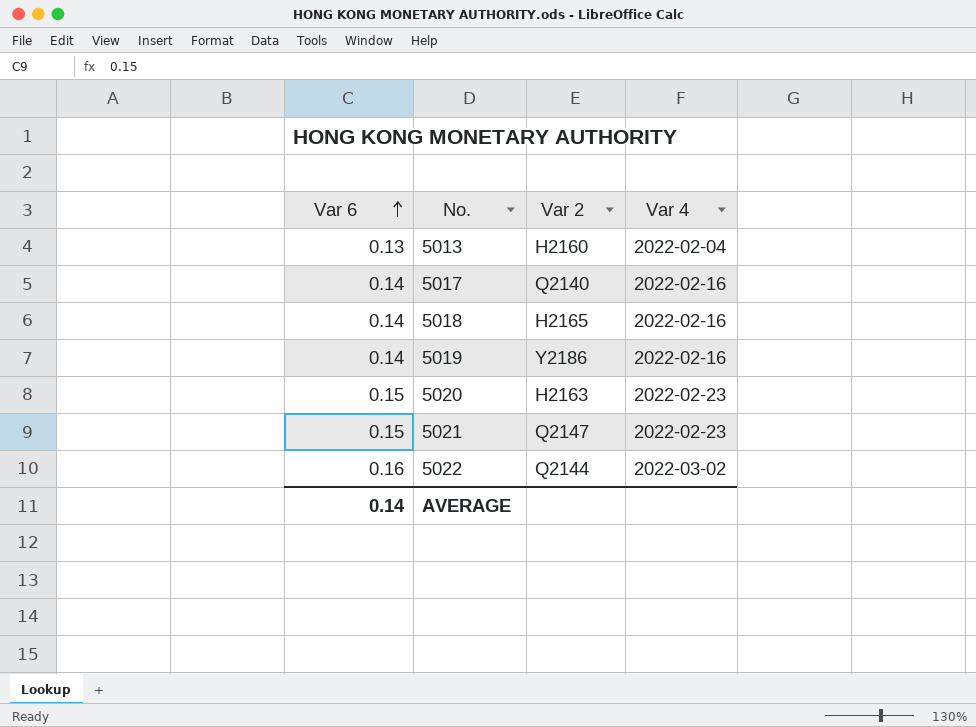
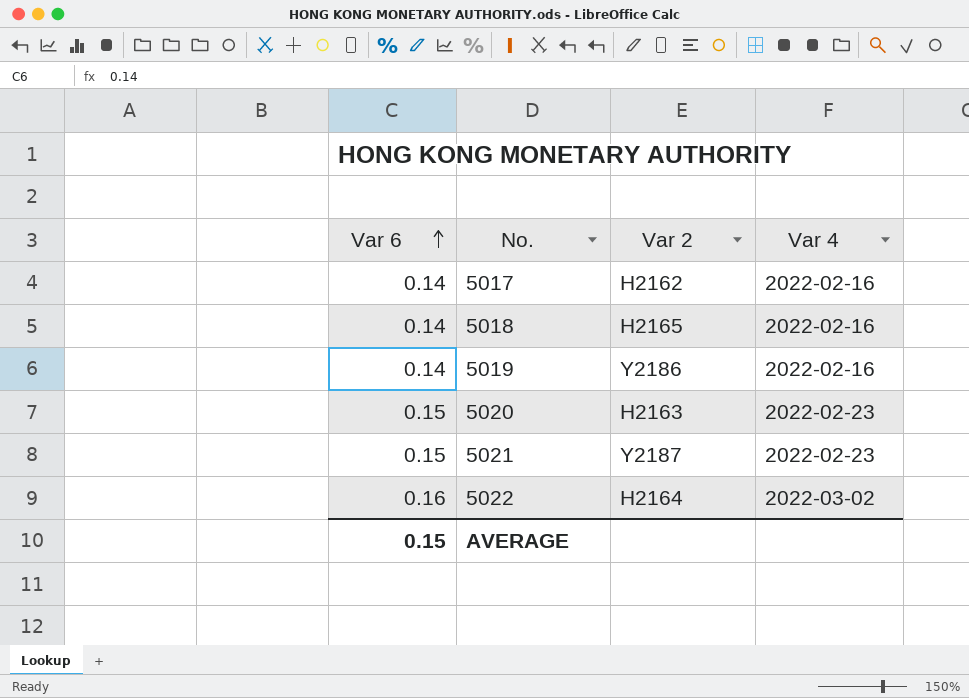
row 5013: 0.13 | H2160 | 2022-02-04 -> none
5017 | Var 2: Q2140 -> H2162
5021 | Var 2: Q2147 -> Y2187
5022 | Var 2: Q2144 -> H2164
AVERAGE | Var 6: 0.14 -> 0.15

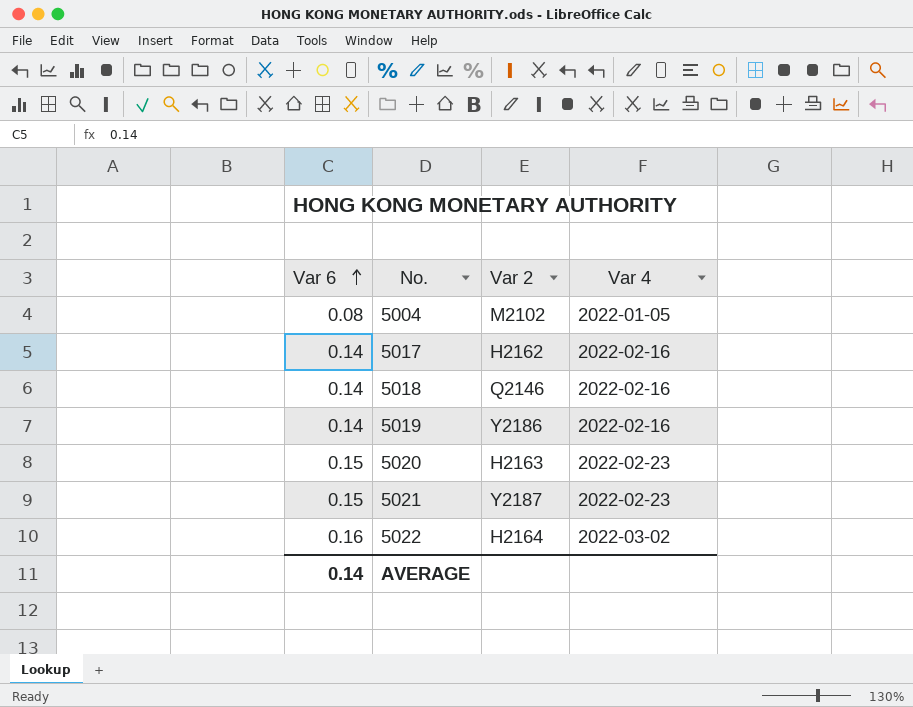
row 5004: none -> 0.08 | M2102 | 2022-01-05
5018 | Var 2: H2165 -> Q2146
AVERAGE | Var 6: 0.15 -> 0.14

